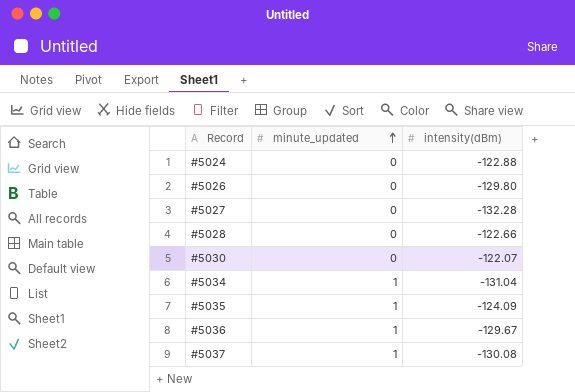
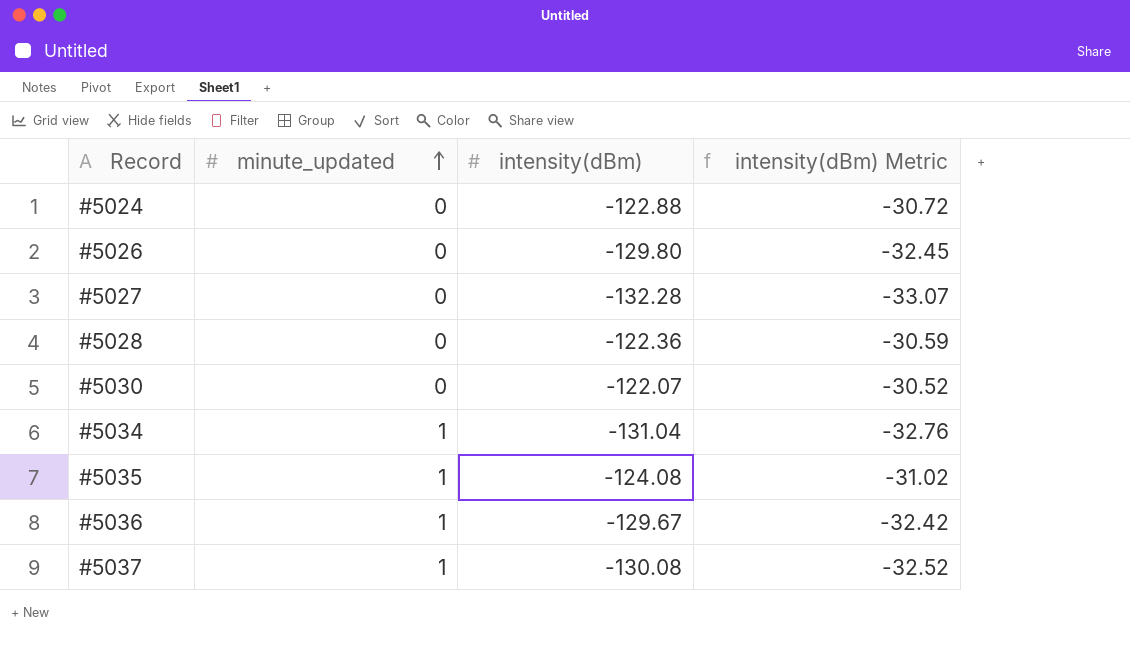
column intensity(dBm) Metric | formula: none -> [intensity(dBm)] * 0.25
#5028 | intensity(dBm): -122.66 -> -122.36
#5035 | intensity(dBm): -124.09 -> -124.08

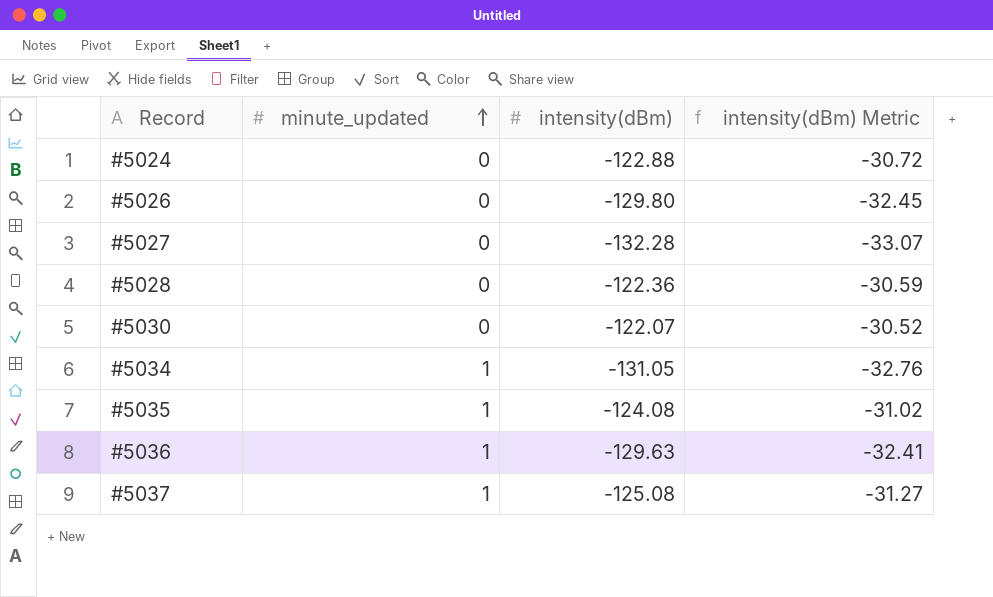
#5034 | intensity(dBm): -131.04 -> -131.05
#5036 | intensity(dBm): -129.67 -> -129.63
#5036 | intensity(dBm) Metric: -32.42 -> -32.41
#5037 | intensity(dBm): -130.08 -> -125.08
#5037 | intensity(dBm) Metric: -32.52 -> -31.27

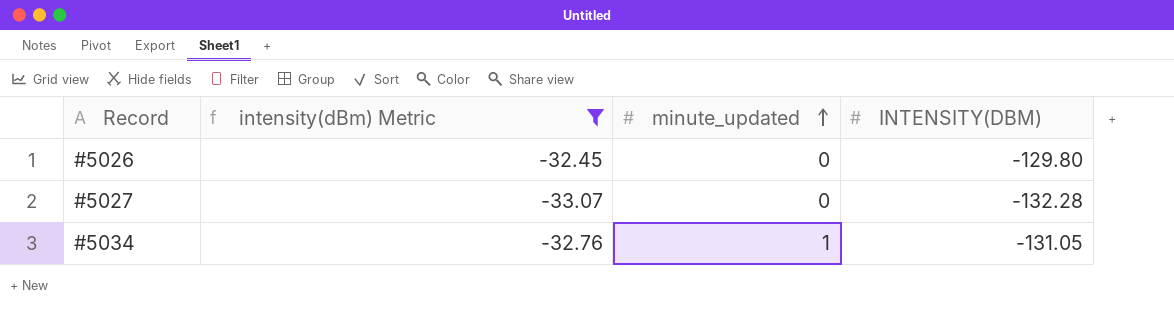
filter: none -> intensity(dBm) Metric <= -32.45
column intensity(dBm) Metric | position: 4 -> 2
column name: intensity(dBm) -> INTENSITY(DBM)

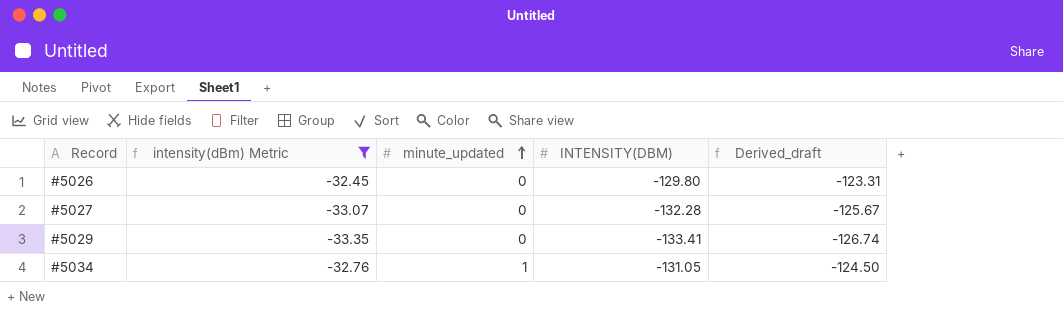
column Derived_draft | formula: none -> [INTENSITY(DBM)] * 0.95
row #5029: none -> -33.35 | 0 | -133.41 | -126.74

